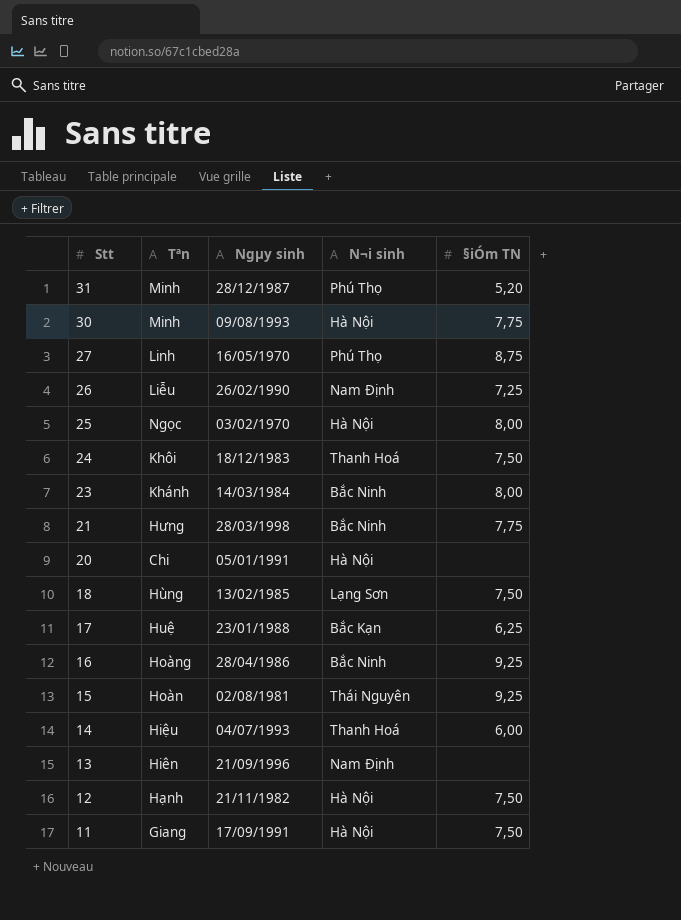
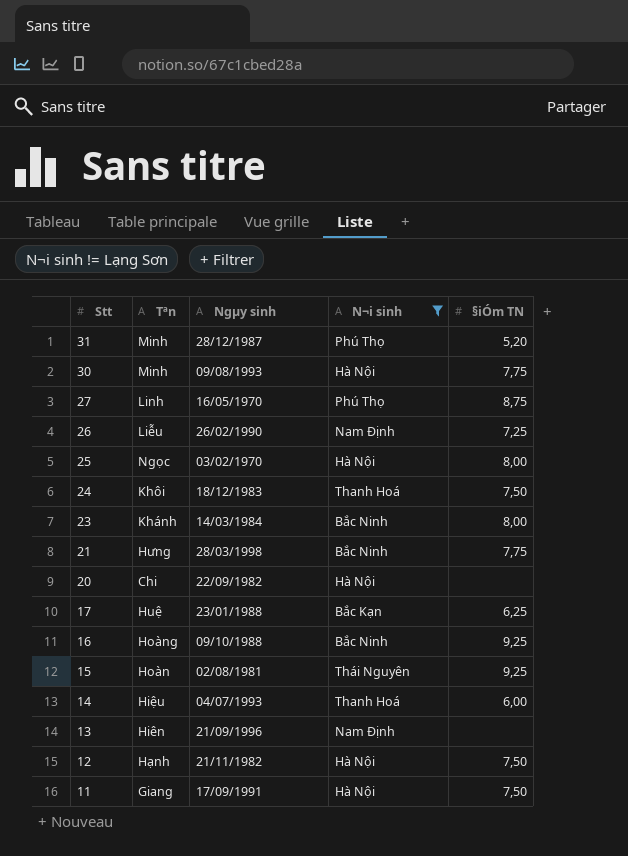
filter: none -> N¬i sinh != Lạng Sơn
20 | Ngµy sinh: 05/01/1991 -> 22/09/1982
16 | Ngµy sinh: 28/04/1986 -> 09/10/1988

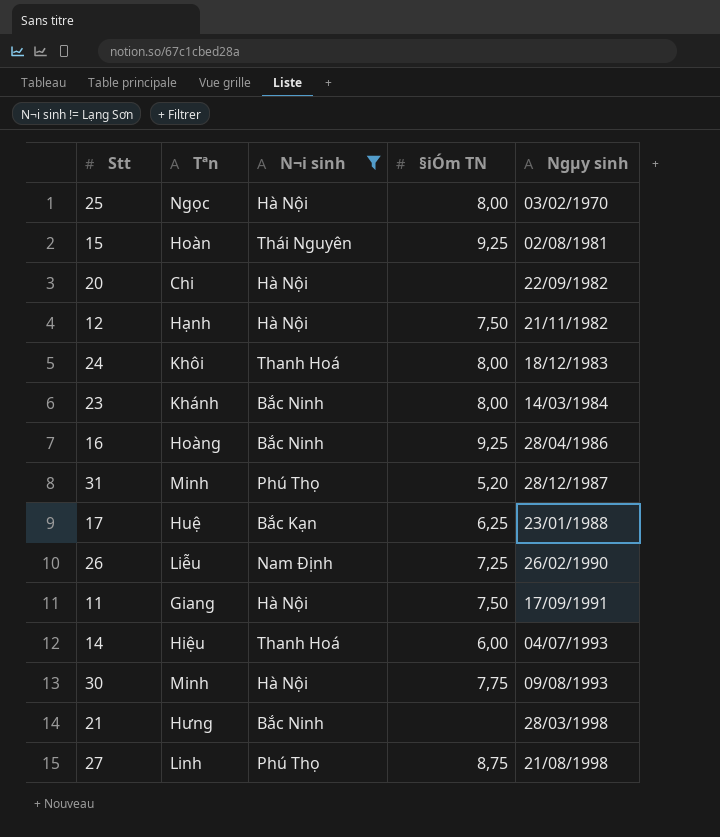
row order: Stt descending -> Ngµy sinh ascending
column Ngµy sinh | position: 3 -> 5
row 13: Hiên | 21/09/1996 | Nam Định | none -> none
24 | §iÓm TN: 7,50 -> 8,00
16 | Ngµy sinh: 09/10/1988 -> 28/04/1986
21 | §iÓm TN: 7,75 -> none
27 | Ngµy sinh: 16/05/1970 -> 21/08/1998

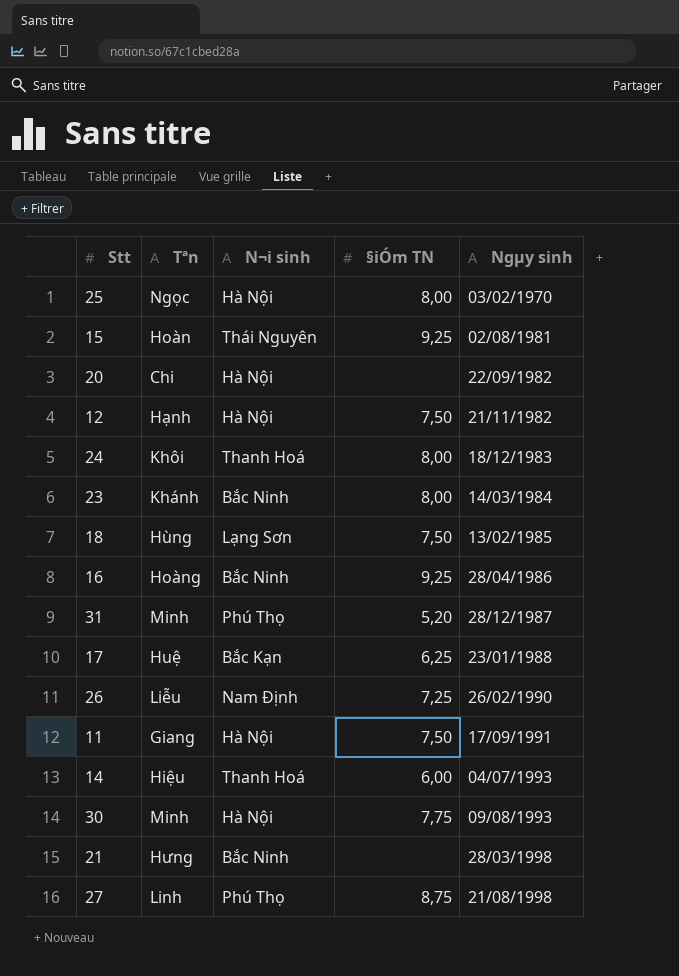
filter: N¬i sinh != Lạng Sơn -> none

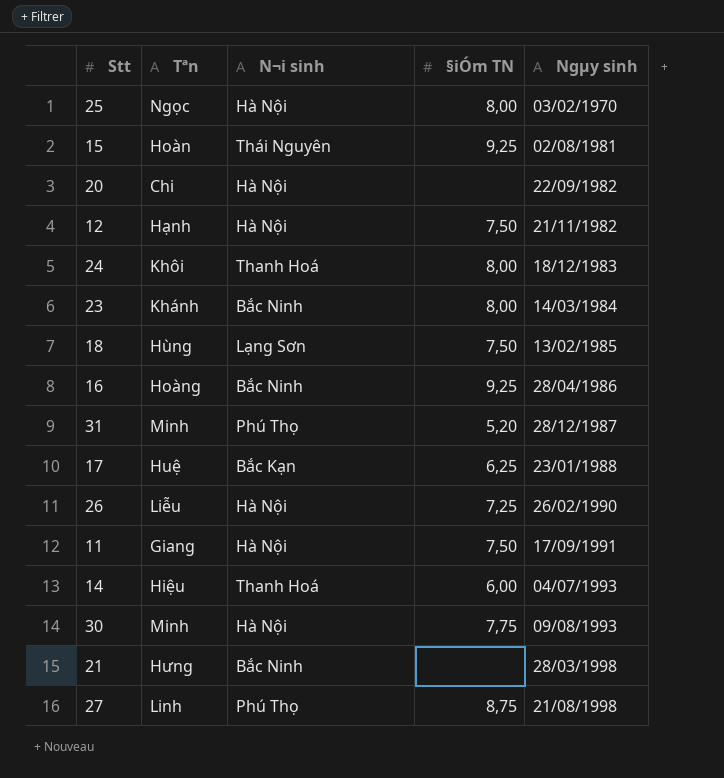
26 | N¬i sinh: Nam Định -> Hà Nội

